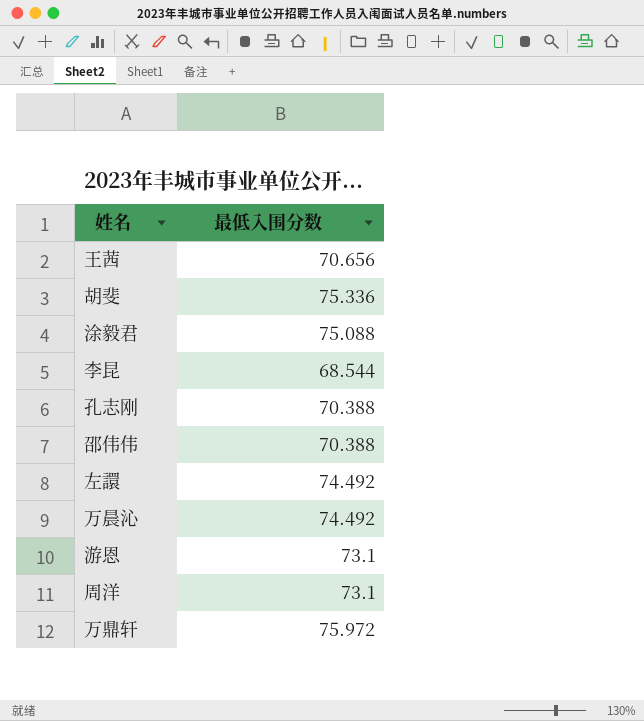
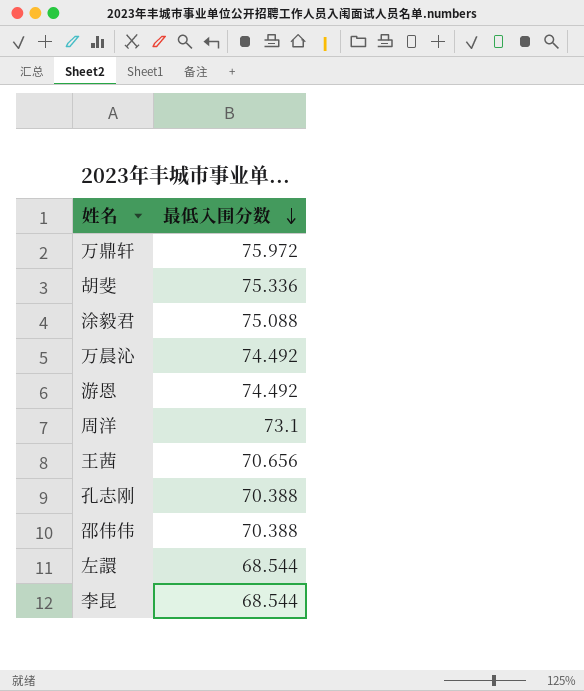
row order: none -> 最低入围分数 descending
游恩 | 最低入围分数: 73.1 -> 74.492
左譞 | 最低入围分数: 74.492 -> 68.544

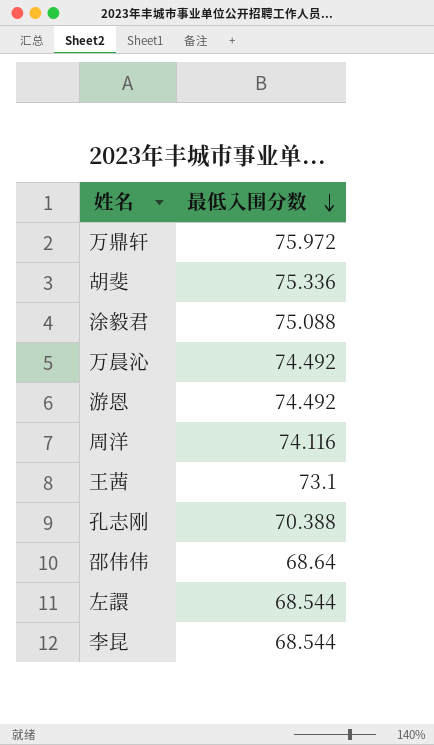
周洋 | 最低入围分数: 73.1 -> 74.116
王茜 | 最低入围分数: 70.656 -> 73.1
邵伟伟 | 最低入围分数: 70.388 -> 68.64

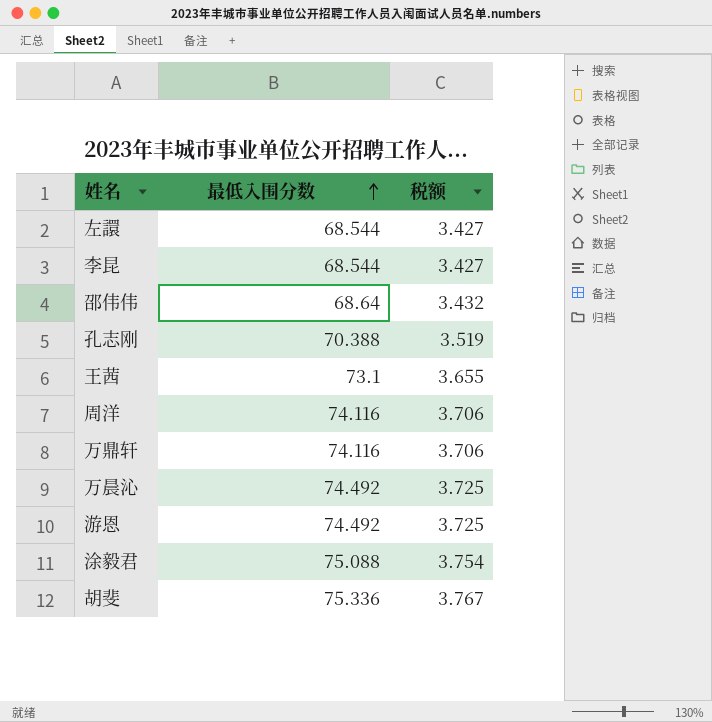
row order: 最低入围分数 descending -> 最低入围分数 ascending
column 税额 | formula: none -> [最低入围分数] * 0.05
万鼎轩 | 最低入围分数: 75.972 -> 74.116

